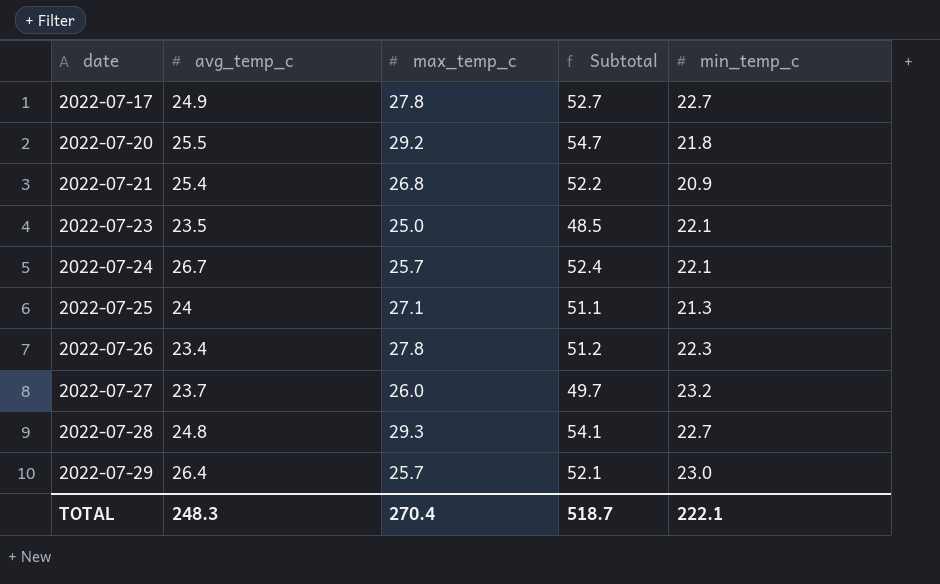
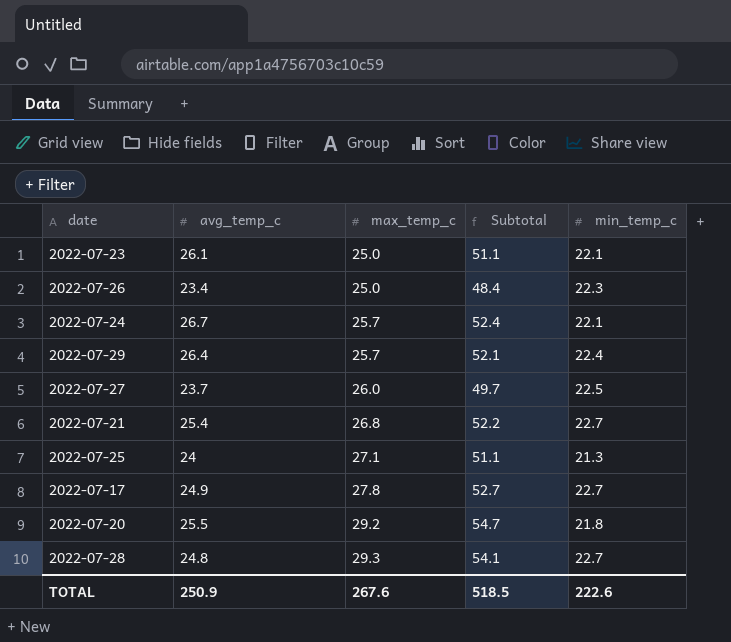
row order: date ascending -> max_temp_c ascending
2022-07-23 | avg_temp_c: 23.5 -> 26.1
2022-07-23 | Subtotal: 48.5 -> 51.1
2022-07-26 | max_temp_c: 27.8 -> 25.0
2022-07-26 | Subtotal: 51.2 -> 48.4
2022-07-29 | min_temp_c: 23.0 -> 22.4
2022-07-27 | min_temp_c: 23.2 -> 22.5
2022-07-21 | min_temp_c: 20.9 -> 22.7
TOTAL | avg_temp_c: 248.3 -> 250.9
TOTAL | max_temp_c: 270.4 -> 267.6
TOTAL | Subtotal: 518.7 -> 518.5
TOTAL | min_temp_c: 222.1 -> 222.6

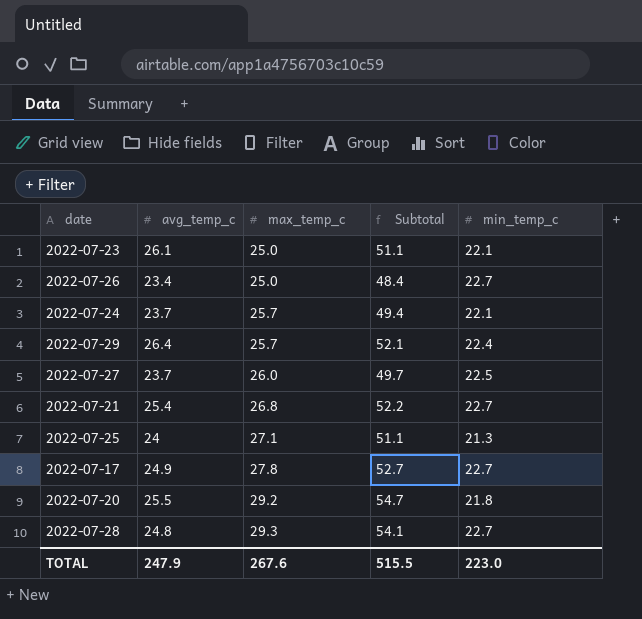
2022-07-26 | min_temp_c: 22.3 -> 22.7
2022-07-24 | avg_temp_c: 26.7 -> 23.7
2022-07-24 | Subtotal: 52.4 -> 49.4
TOTAL | avg_temp_c: 250.9 -> 247.9
TOTAL | Subtotal: 518.5 -> 515.5
TOTAL | min_temp_c: 222.6 -> 223.0

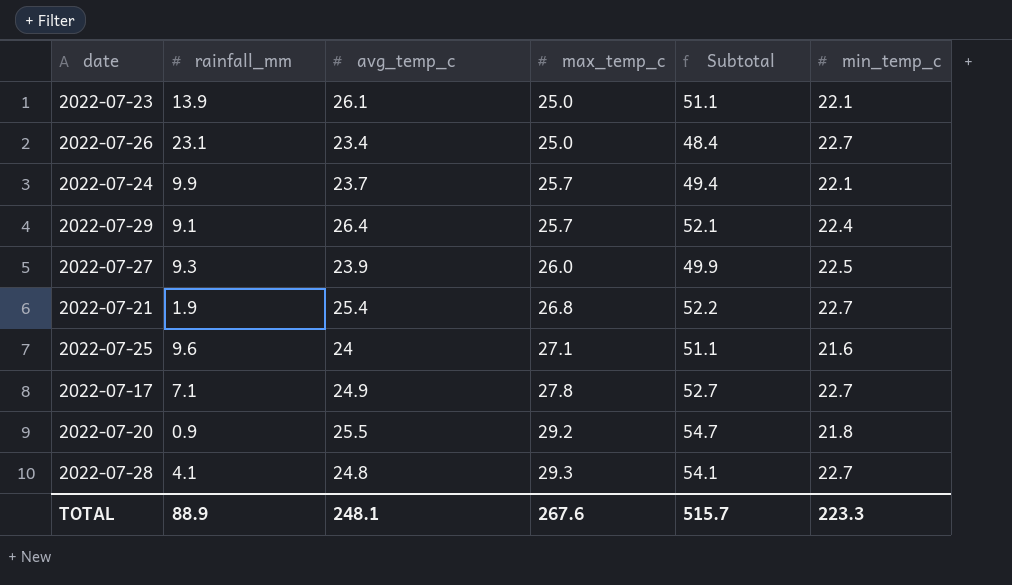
column rainfall_mm | position: none -> 2
2022-07-27 | avg_temp_c: 23.7 -> 23.9
2022-07-27 | Subtotal: 49.7 -> 49.9
2022-07-25 | min_temp_c: 21.3 -> 21.6
TOTAL | avg_temp_c: 247.9 -> 248.1
TOTAL | Subtotal: 515.5 -> 515.7
TOTAL | min_temp_c: 223.0 -> 223.3

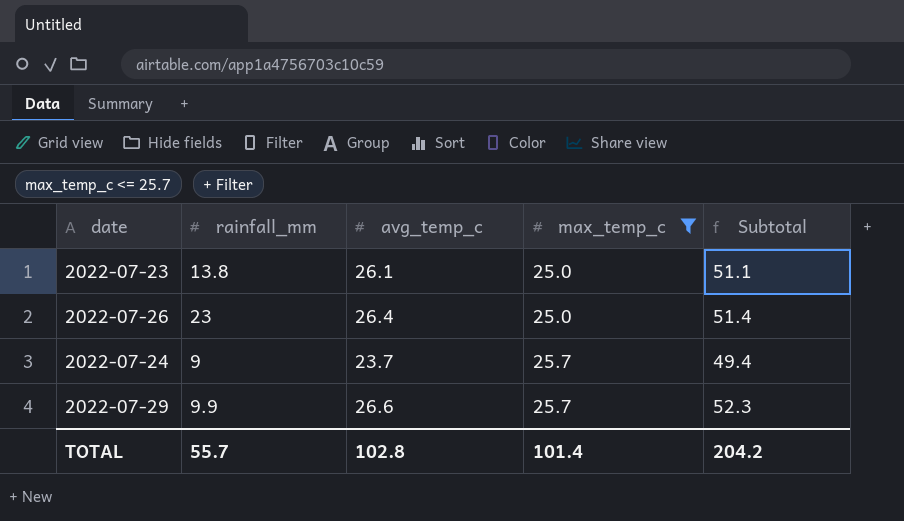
filter: none -> max_temp_c <= 25.7
column min_temp_c | position: 6 -> none
2022-07-23 | rainfall_mm: 13.9 -> 13.8
2022-07-26 | rainfall_mm: 23.1 -> 23
2022-07-26 | avg_temp_c: 23.4 -> 26.4
2022-07-26 | Subtotal: 48.4 -> 51.4
2022-07-24 | rainfall_mm: 9.9 -> 9
2022-07-29 | rainfall_mm: 9.1 -> 9.9
2022-07-29 | avg_temp_c: 26.4 -> 26.6
2022-07-29 | Subtotal: 52.1 -> 52.3
TOTAL | rainfall_mm: 88.9 -> 55.7
TOTAL | avg_temp_c: 248.1 -> 102.8
TOTAL | max_temp_c: 267.6 -> 101.4
TOTAL | Subtotal: 515.7 -> 204.2

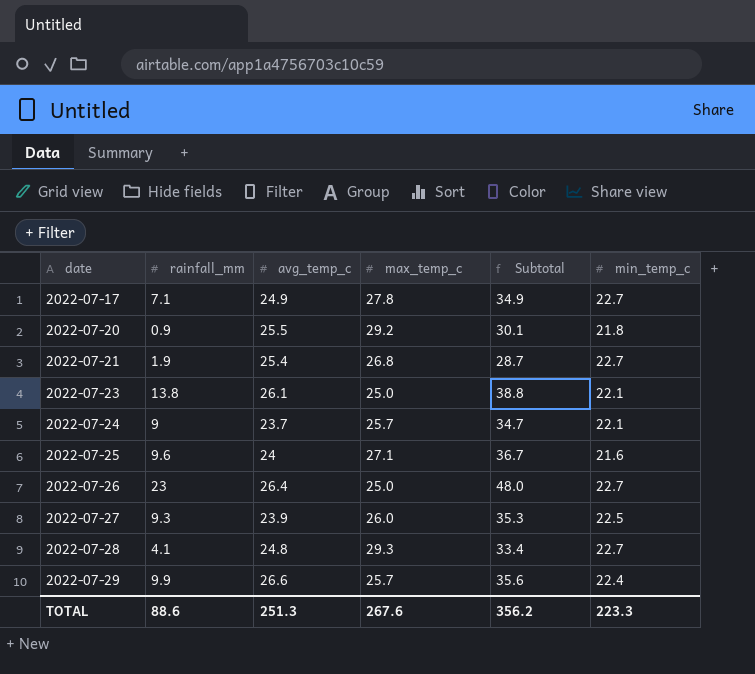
filter: max_temp_c <= 25.7 -> none
row order: max_temp_c ascending -> date ascending
column Subtotal | formula: [avg_temp_c] + [max_temp_c] -> [rainfall_mm] + [max_temp_c]
column min_temp_c | position: none -> 6
TOTAL | rainfall_mm: 55.7 -> 88.6
TOTAL | avg_temp_c: 102.8 -> 251.3
TOTAL | max_temp_c: 101.4 -> 267.6
TOTAL | Subtotal: 204.2 -> 356.2

